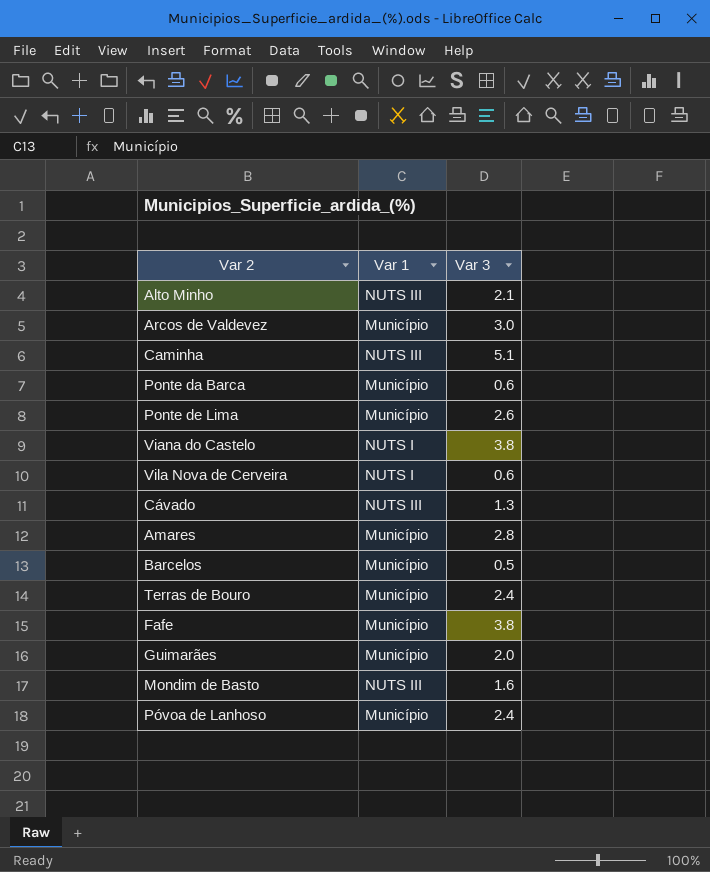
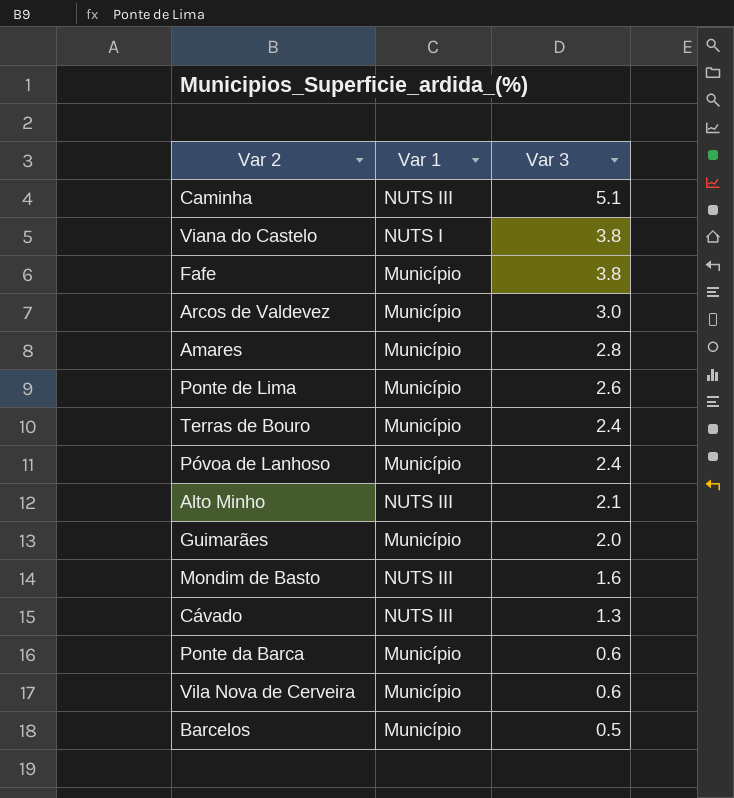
row order: none -> Var 3 descending
Vila Nova de Cerveira | Var 1: NUTS I -> Município

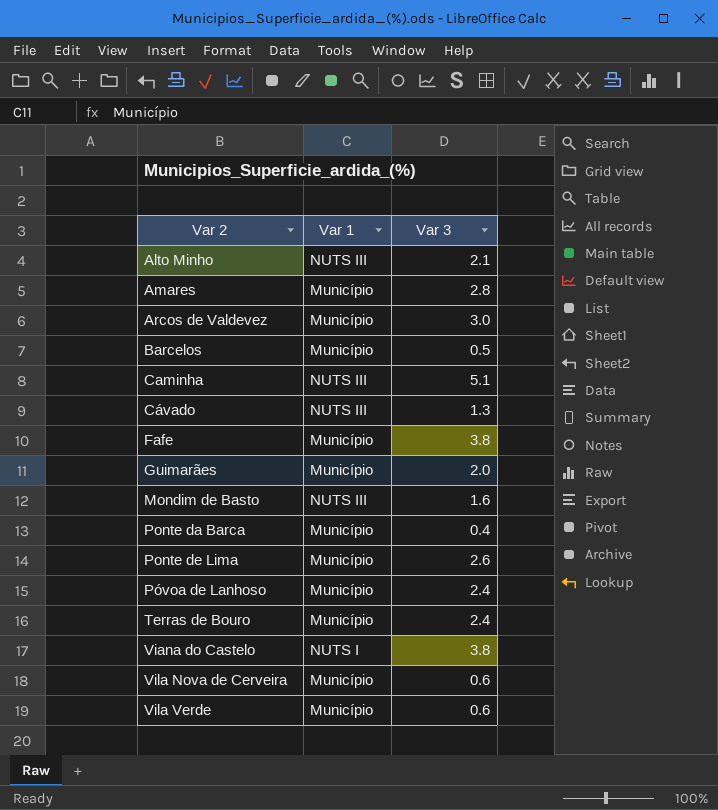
row order: Var 3 descending -> Var 2 ascending
Ponte da Barca | Var 3: 0.6 -> 0.4
row Vila Verde: none -> Município | 0.6

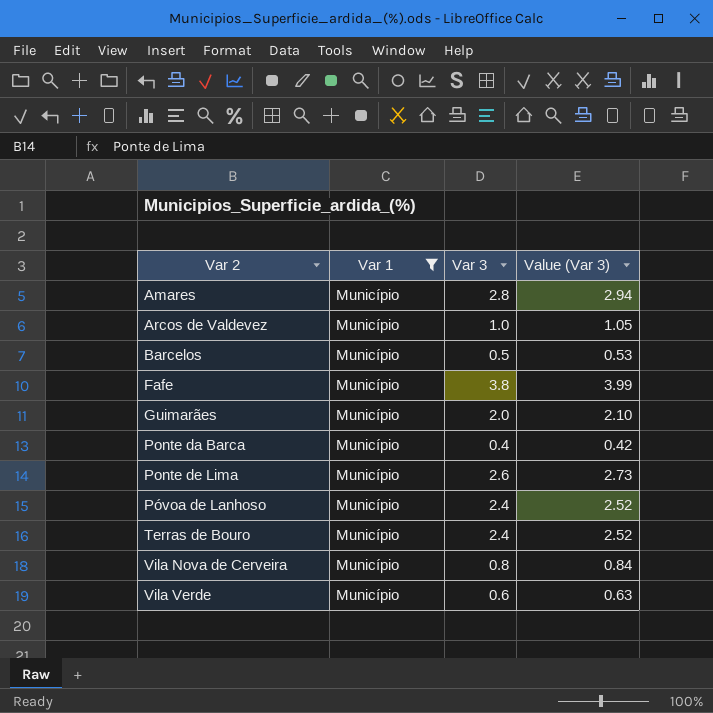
filter: none -> Var 1 = Município
column Value (Var 3) | formula: none -> [Var 3] * 1.05
Arcos de Valdevez | Var 3: 3.0 -> 1.0
Vila Nova de Cerveira | Var 3: 0.6 -> 0.8

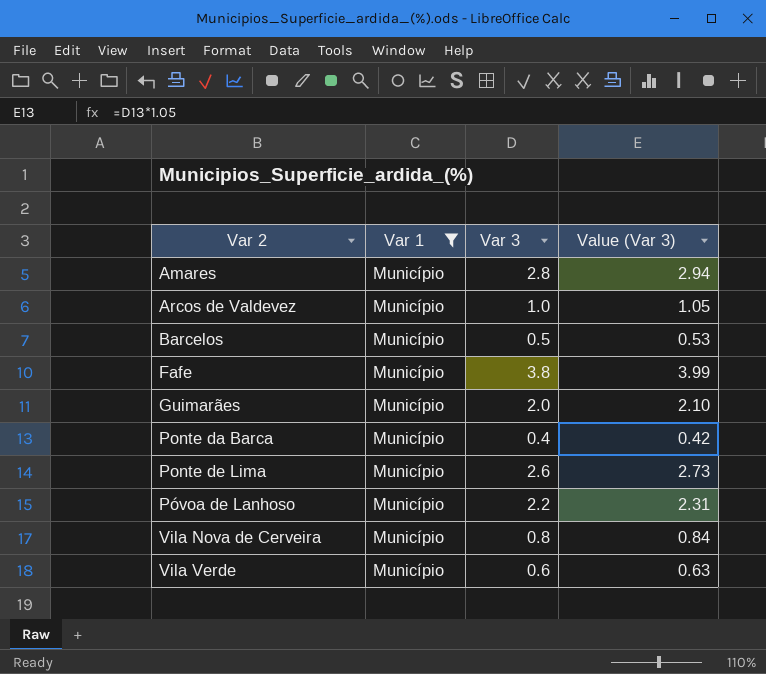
row Terras de Bouro: Município | 2.4 | 2.52 -> none
Póvoa de Lanhoso | Var 3: 2.4 -> 2.2
Póvoa de Lanhoso | Value (Var 3): 2.52 -> 2.31

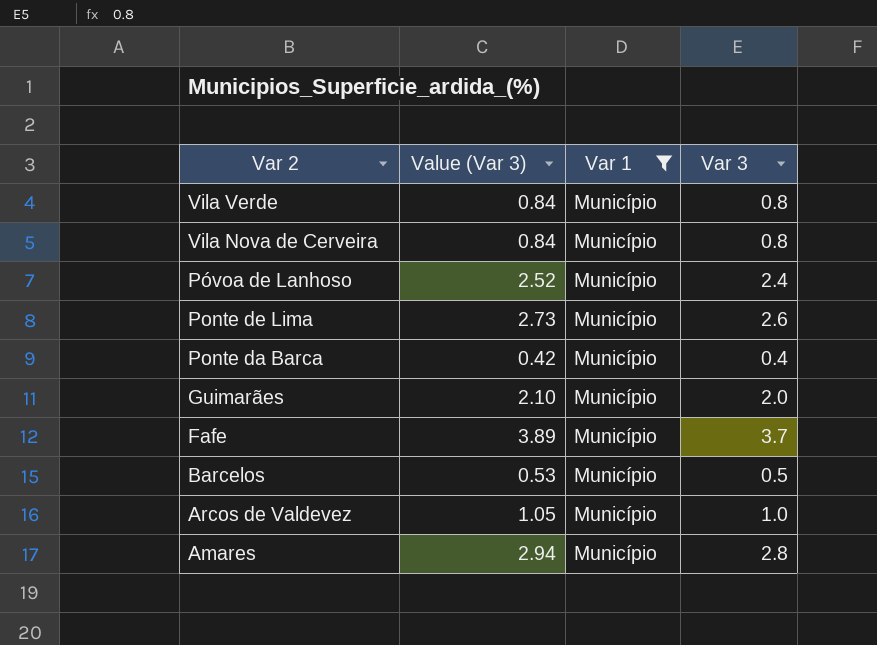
row order: Var 2 ascending -> Var 2 descending
column Value (Var 3) | position: 4 -> 2
Vila Verde | Value (Var 3): 0.63 -> 0.84
Vila Verde | Var 3: 0.6 -> 0.8
Póvoa de Lanhoso | Value (Var 3): 2.31 -> 2.52
Póvoa de Lanhoso | Var 3: 2.2 -> 2.4
Fafe | Value (Var 3): 3.99 -> 3.89
Fafe | Var 3: 3.8 -> 3.7

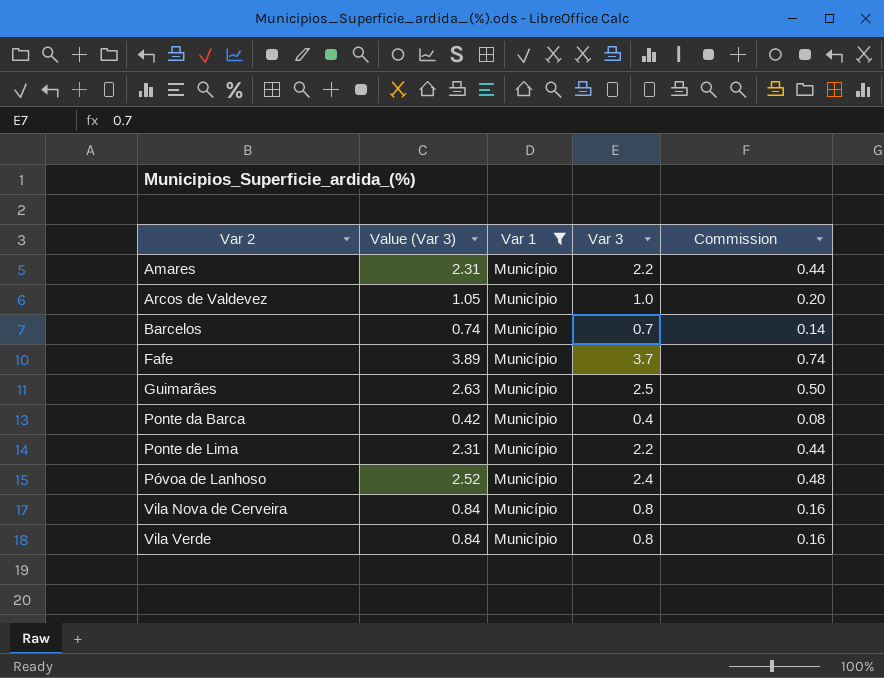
row order: Var 2 descending -> Var 2 ascending
column Commission | formula: none -> [Var 3] * 0.2
Amares | Value (Var 3): 2.94 -> 2.31
Amares | Var 3: 2.8 -> 2.2
Barcelos | Value (Var 3): 0.53 -> 0.74
Barcelos | Var 3: 0.5 -> 0.7
Guimarães | Value (Var 3): 2.10 -> 2.63
Guimarães | Var 3: 2.0 -> 2.5
Ponte de Lima | Value (Var 3): 2.73 -> 2.31
Ponte de Lima | Var 3: 2.6 -> 2.2

